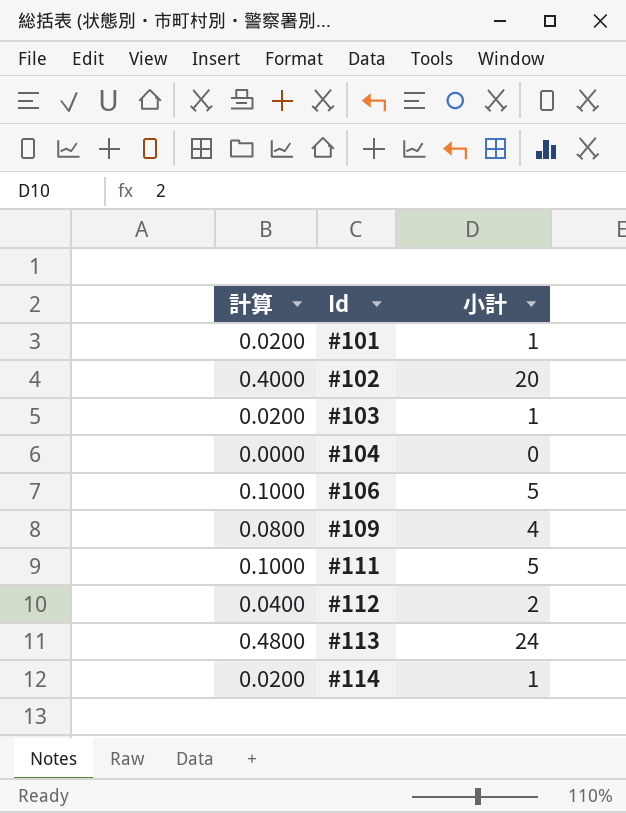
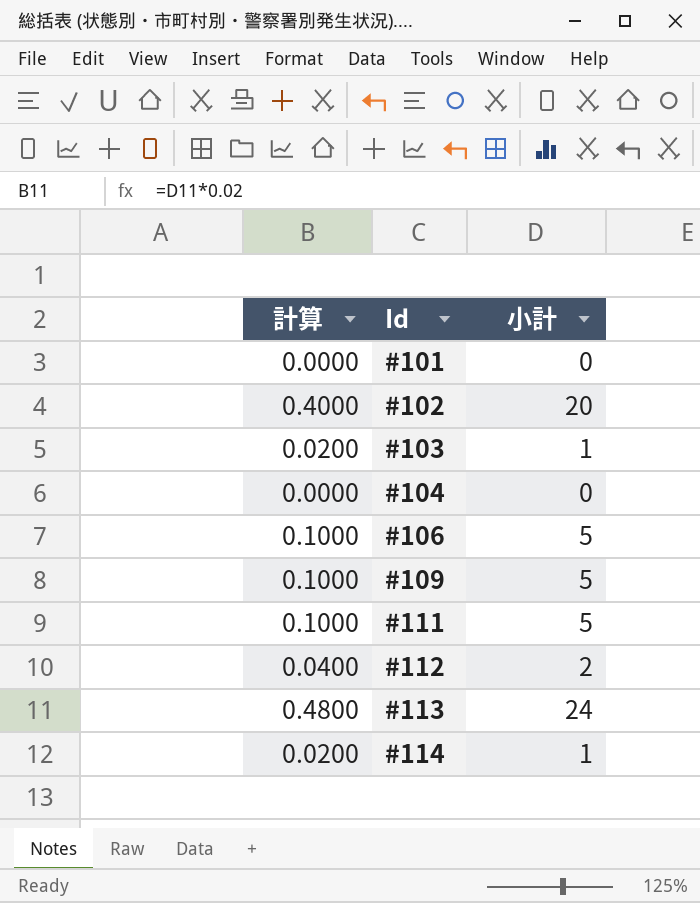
#101 | 計算: 0.0200 -> 0.0000
#101 | 小計: 1 -> 0
#109 | 計算: 0.0800 -> 0.1000
#109 | 小計: 4 -> 5

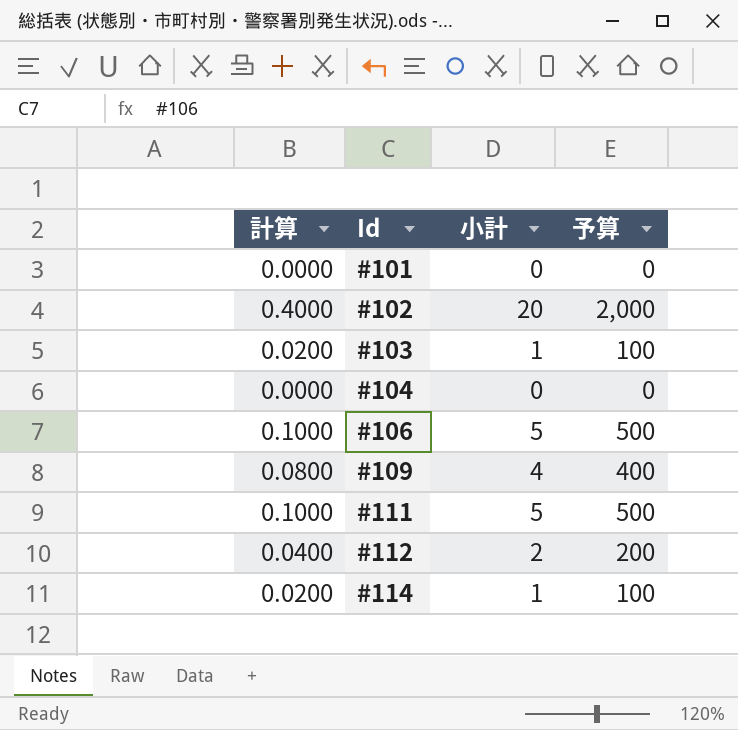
column 予算 | formula: none -> [小計] * 100
row #113: 0.4800 | 24 -> none
#109 | 計算: 0.1000 -> 0.0800
#109 | 小計: 5 -> 4

